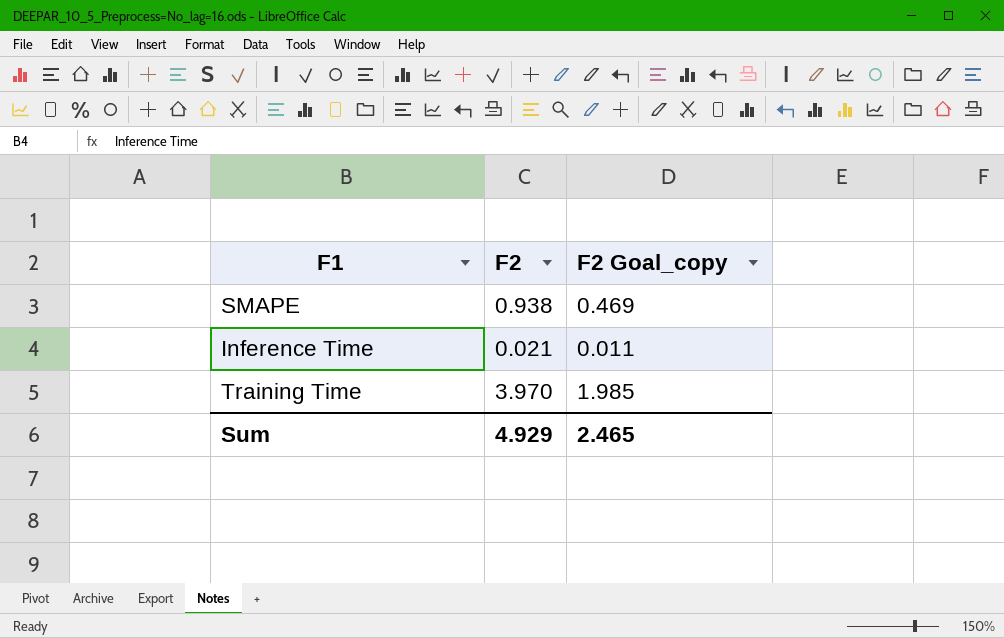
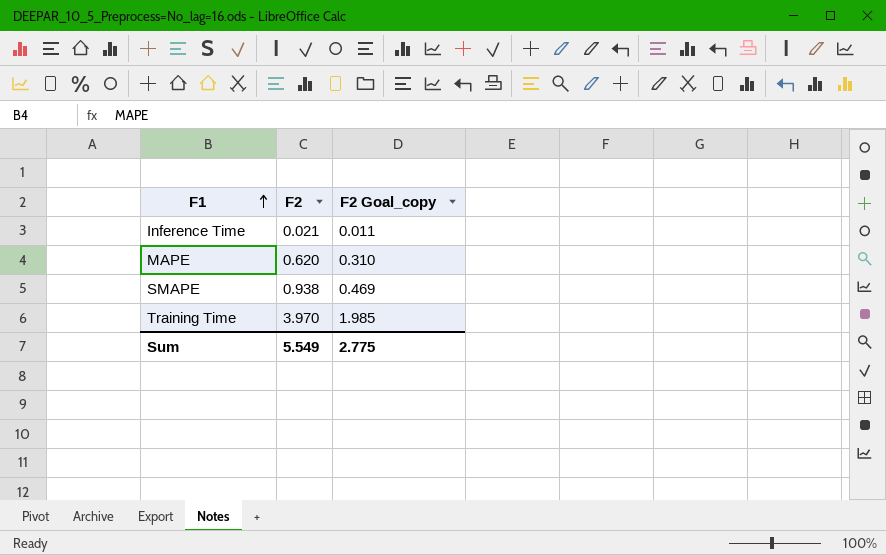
row order: none -> F1 ascending
row MAPE: none -> 0.620 | 0.310
Sum | F2: 4.929 -> 5.549
Sum | F2 Goal_copy: 2.465 -> 2.775

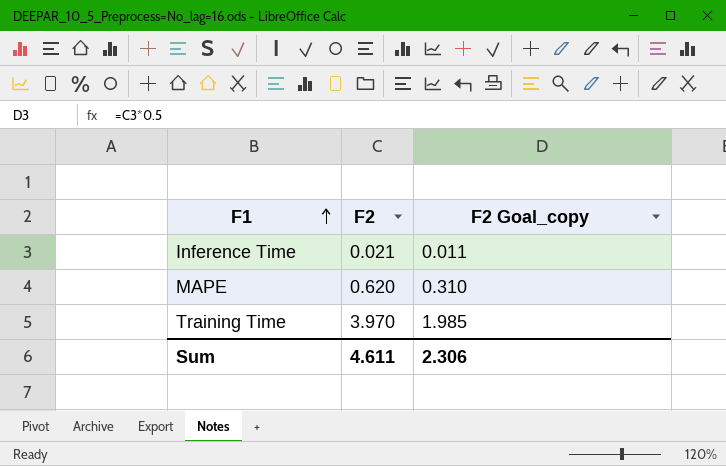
row SMAPE: 0.938 | 0.469 -> none
Sum | F2: 5.549 -> 4.611
Sum | F2 Goal_copy: 2.775 -> 2.306

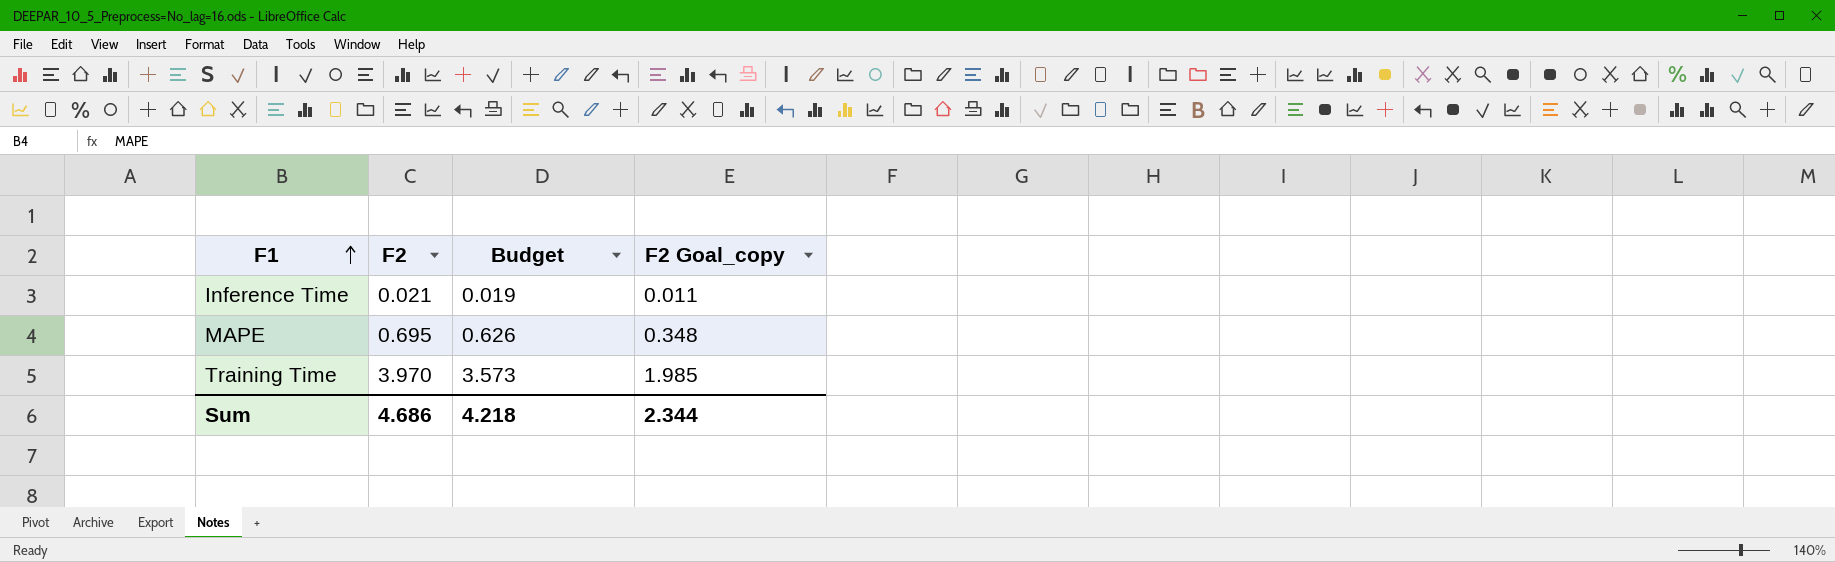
column Budget | formula: none -> [F2] * 0.9
MAPE | F2: 0.620 -> 0.695
MAPE | F2 Goal_copy: 0.310 -> 0.348
Sum | F2: 4.611 -> 4.686
Sum | F2 Goal_copy: 2.306 -> 2.344

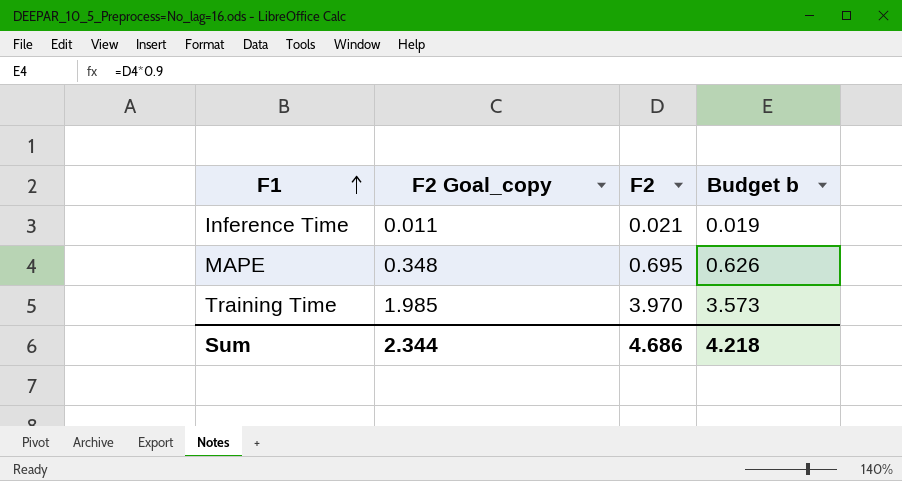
column F2 Goal_copy | position: 4 -> 2
column name: Budget -> Budget b

